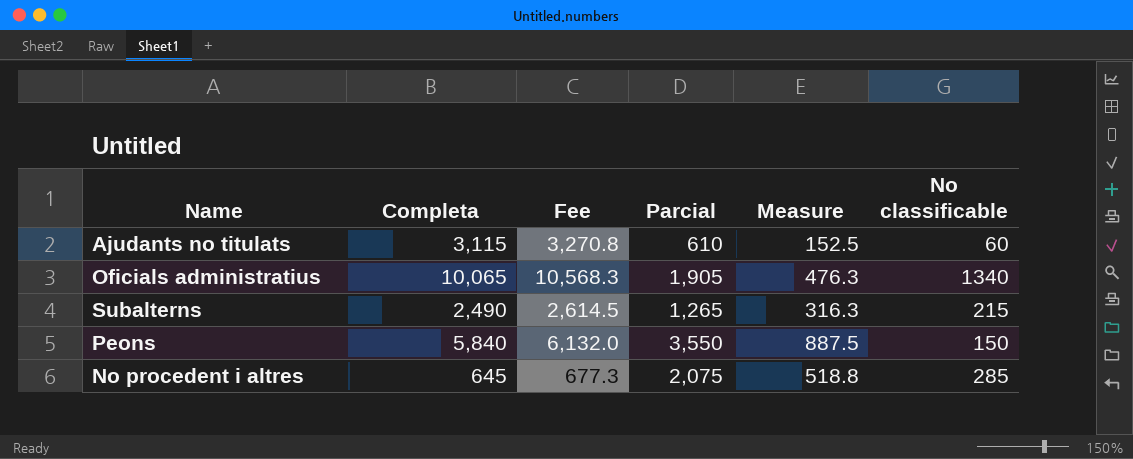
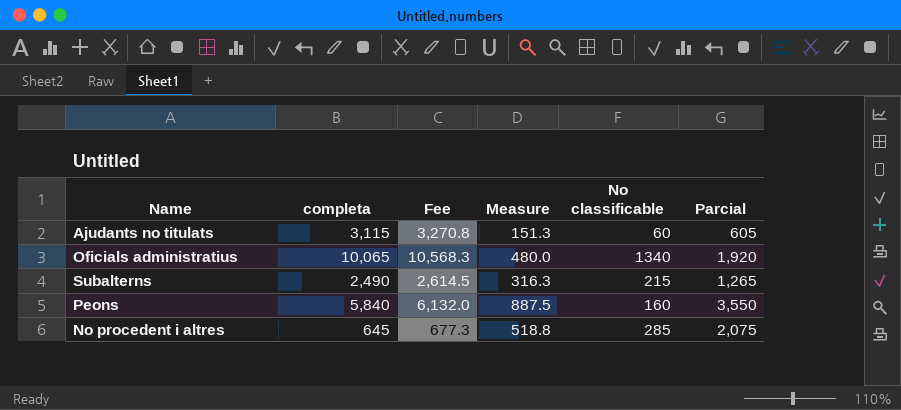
column name: Completa -> completa
column Parcial | position: 4 -> 6
Ajudants no titulats | Measure: 152.5 -> 151.3
Ajudants no titulats | Parcial: 610 -> 605
Oficials administratius | Measure: 476.3 -> 480.0
Oficials administratius | Parcial: 1,905 -> 1,920
Peons | No classificable: 150 -> 160

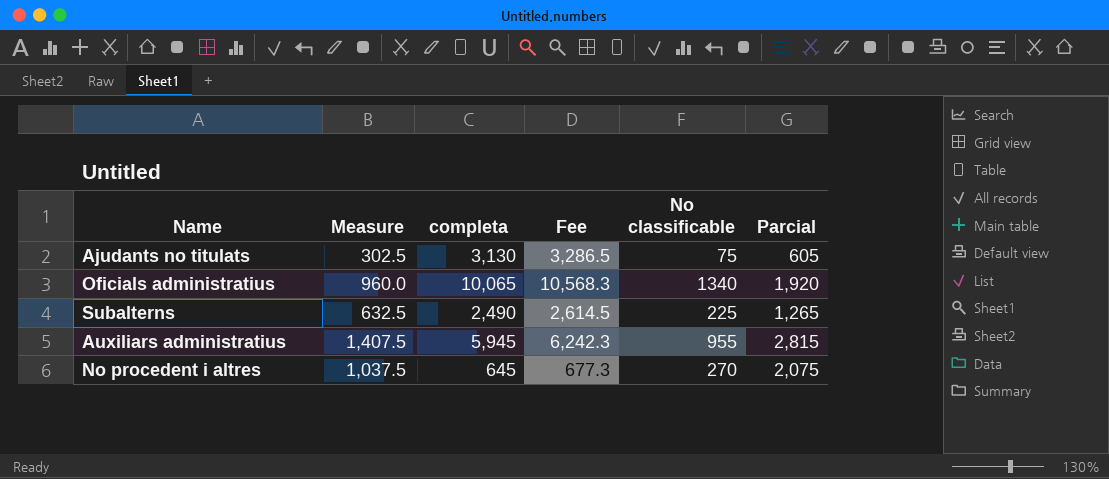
column Measure | formula: [Parcial] * 0.25 -> [Parcial] * 0.5
column Measure | position: 4 -> 2
row Peons: 5,840 | 6,132.0 | 887.5 | 160 | 3,550 -> none
Ajudants no titulats | completa: 3,115 -> 3,130
Ajudants no titulats | Fee: 3,270.8 -> 3,286.5
Ajudants no titulats | No classificable: 60 -> 75
Subalterns | No classificable: 215 -> 225
row Auxiliars administratius: none -> 1,407.5 | 5,945 | 6,242.3 | 955 | 2,815
No procedent i altres | No classificable: 285 -> 270

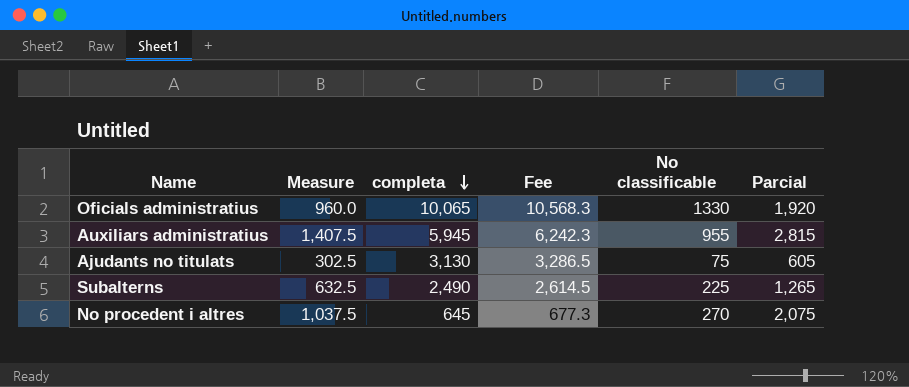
row order: none -> completa descending
Oficials administratius | No classificable: 1340 -> 1330

